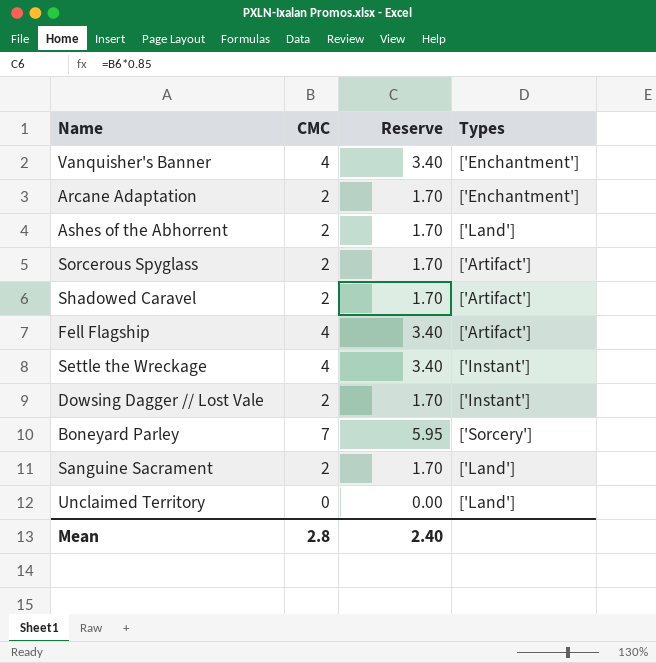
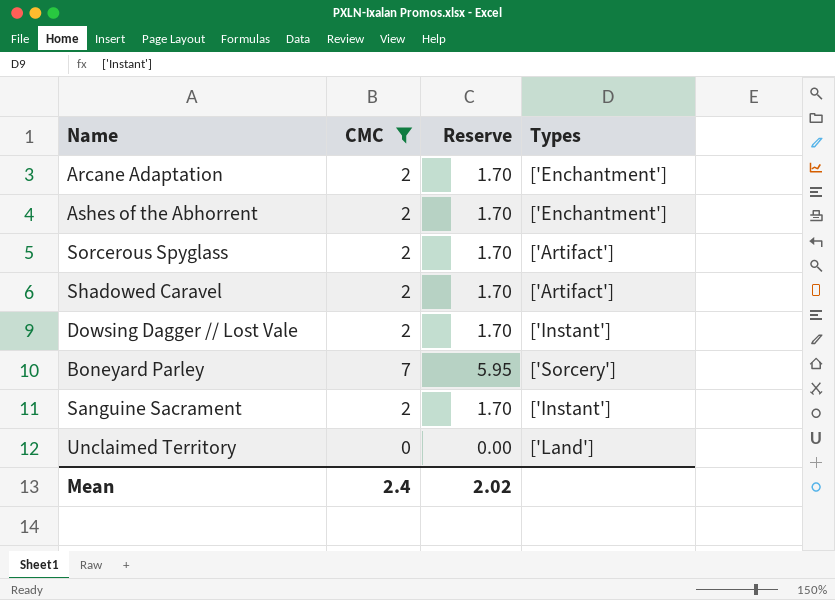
filter: none -> CMC != 4
Ashes of the Abhorrent | Types: ['Land'] -> ['Enchantment']
Sanguine Sacrament | Types: ['Land'] -> ['Instant']
Mean | CMC: 2.8 -> 2.4
Mean | Reserve: 2.40 -> 2.02

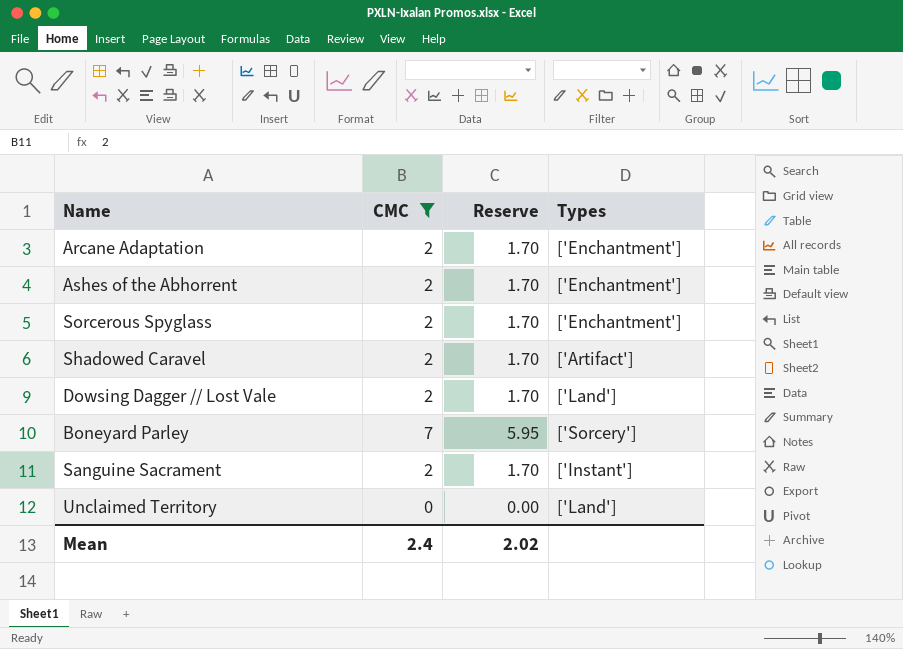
Sorcerous Spyglass | Types: ['Artifact'] -> ['Enchantment']
Dowsing Dagger // Lost Vale | Types: ['Instant'] -> ['Land']

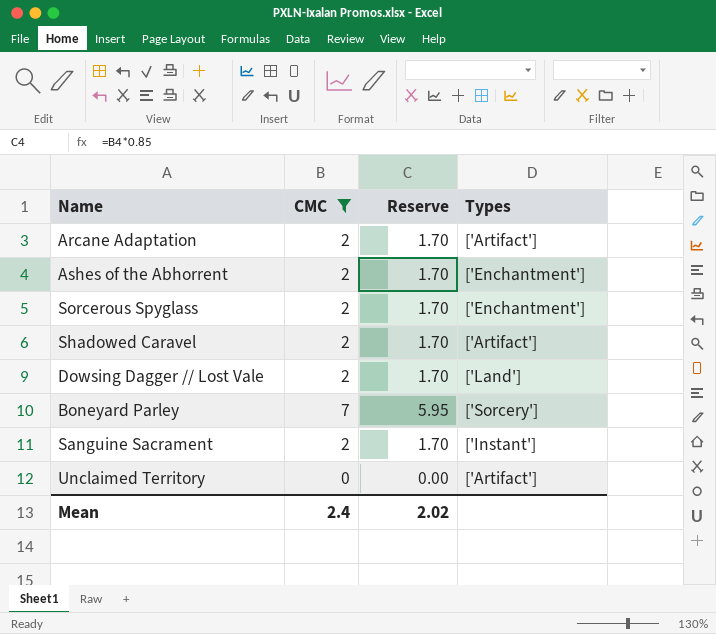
Arcane Adaptation | Types: ['Enchantment'] -> ['Artifact']
Unclaimed Territory | Types: ['Land'] -> ['Artifact']

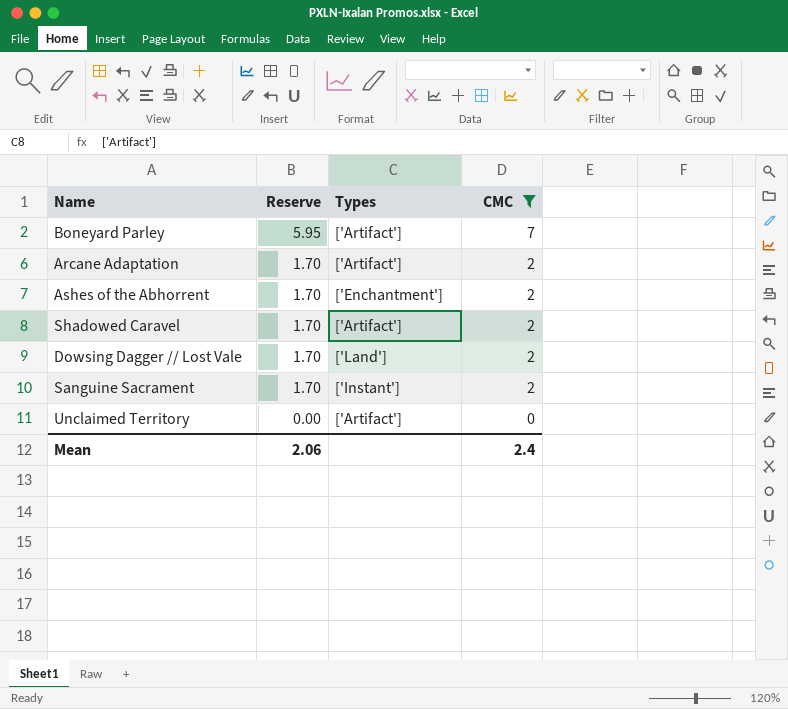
row order: none -> Reserve descending
column CMC | position: 2 -> 4
row Sorcerous Spyglass: 2 | 1.70 | ['Enchantment'] -> none
Boneyard Parley | Types: ['Sorcery'] -> ['Artifact']
Mean | Reserve: 2.02 -> 2.06

